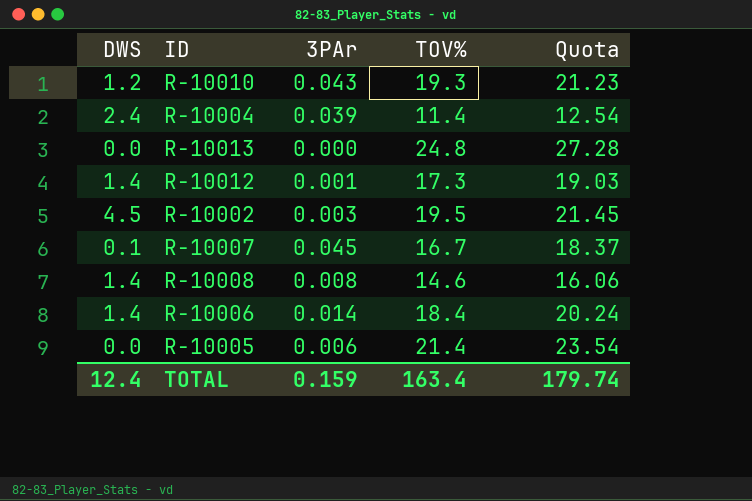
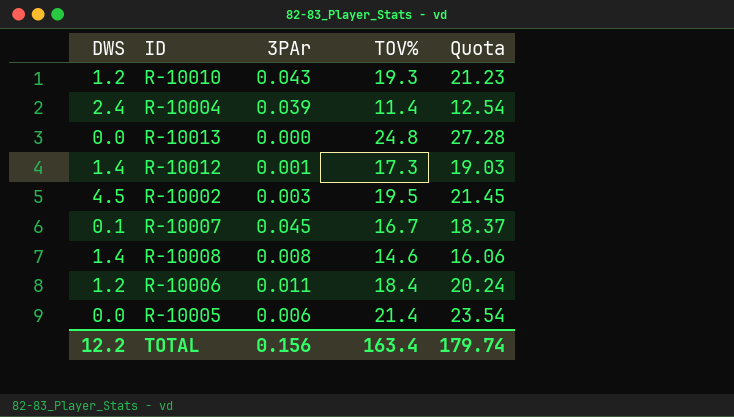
R-10006 | DWS: 1.4 -> 1.2
R-10006 | 3PAr: 0.014 -> 0.011
TOTAL | DWS: 12.4 -> 12.2
TOTAL | 3PAr: 0.159 -> 0.156

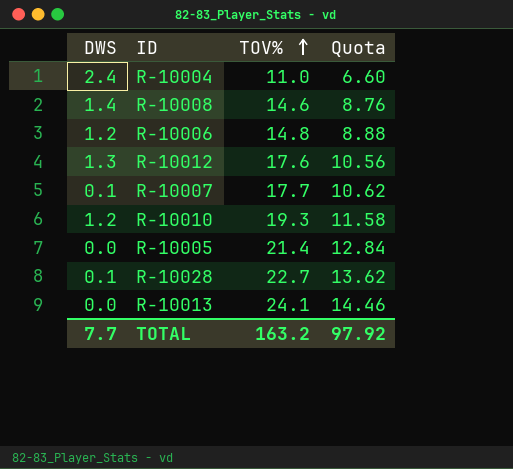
row order: none -> TOV% ascending
column 3PAr | position: 3 -> none
column Quota | formula: [TOV%] * 1.1 -> [TOV%] * 0.6
row R-10002: 4.5 | 0.003 | 19.5 | 21.45 -> none
R-10004 | TOV%: 11.4 -> 11.0
R-10006 | TOV%: 18.4 -> 14.8
R-10012 | DWS: 1.4 -> 1.3
R-10012 | TOV%: 17.3 -> 17.6
R-10007 | TOV%: 16.7 -> 17.7
row R-10028: none -> 0.1 | 22.7 | 13.62
R-10013 | TOV%: 24.8 -> 24.1
TOTAL | DWS: 12.2 -> 7.7
TOTAL | TOV%: 163.4 -> 163.2
TOTAL | Quota: 179.74 -> 97.92

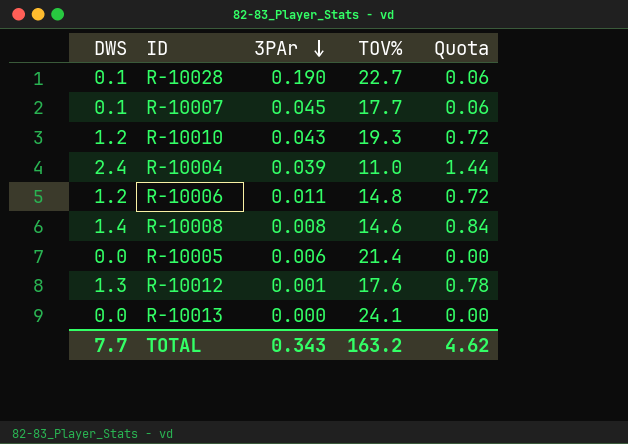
row order: TOV% ascending -> 3PAr descending
column 3PAr | position: none -> 3
column Quota | formula: [TOV%] * 0.6 -> [DWS] * 0.6
TOTAL | Quota: 97.92 -> 4.62

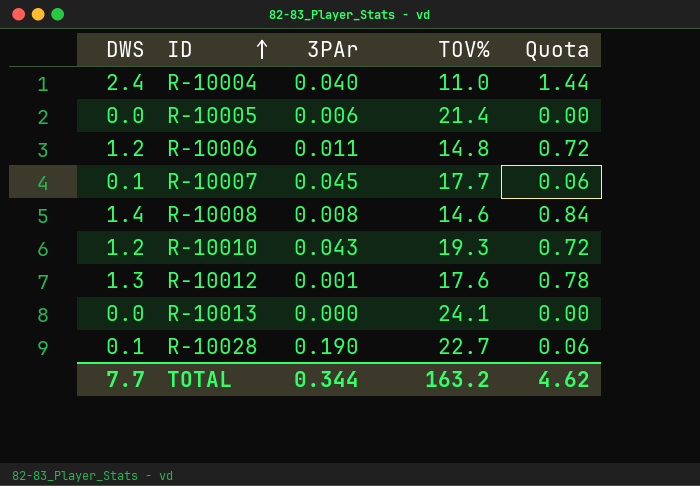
row order: 3PAr descending -> ID ascending
R-10004 | 3PAr: 0.039 -> 0.040
TOTAL | 3PAr: 0.343 -> 0.344

